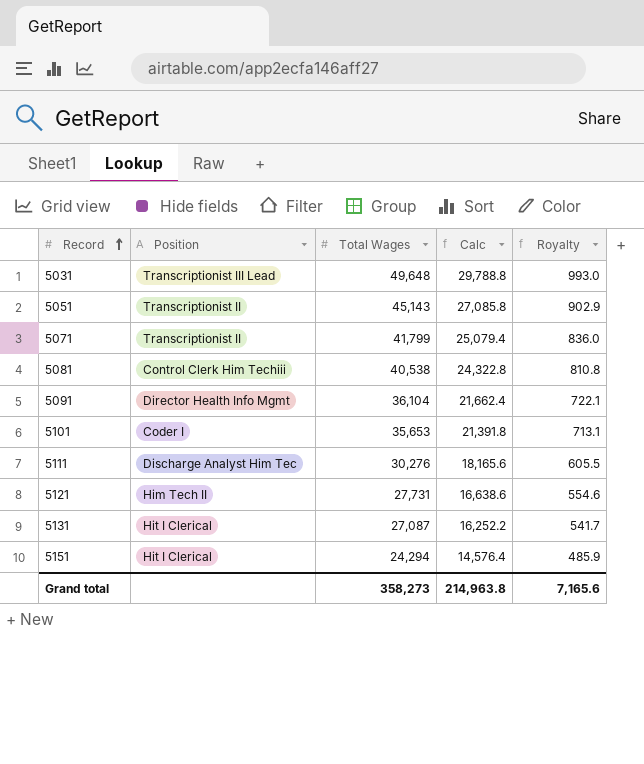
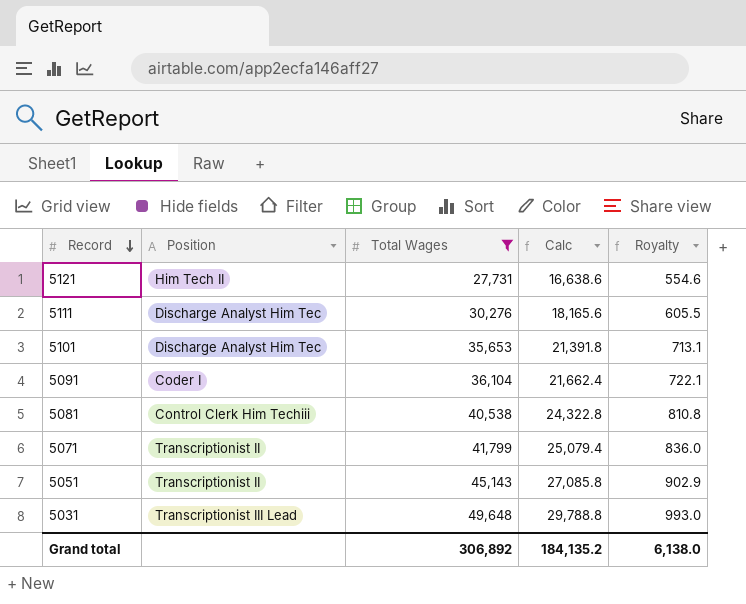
filter: none -> Total Wages >= 27,731
row order: Record ascending -> Record descending
5101 | Position: Coder I -> Discharge Analyst Him Tec
5091 | Position: Director Health Info Mgmt -> Coder I
Grand total | Total Wages: 358,273 -> 306,892
Grand total | Calc: 214,963.8 -> 184,135.2
Grand total | Royalty: 7,165.6 -> 6,138.0

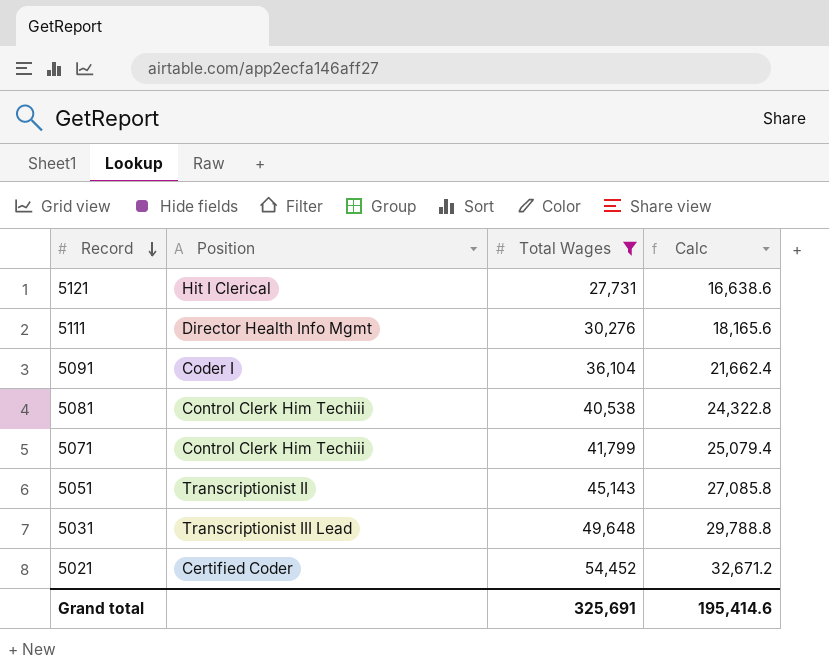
column Royalty | formula: [Total Wages] * 0.02 -> none
row 5101: Discharge Analyst Him Tec | 35,653 | 21,391.8 | 713.1 -> none
5121 | Position: Him Tech II -> Hit I Clerical
5111 | Position: Discharge Analyst Him Tec -> Director Health Info Mgmt
5071 | Position: Transcriptionist II -> Control Clerk Him Techiii
row 5021: none -> Certified Coder | 54,452 | 32,671.2
Grand total | Total Wages: 306,892 -> 325,691
Grand total | Calc: 184,135.2 -> 195,414.6

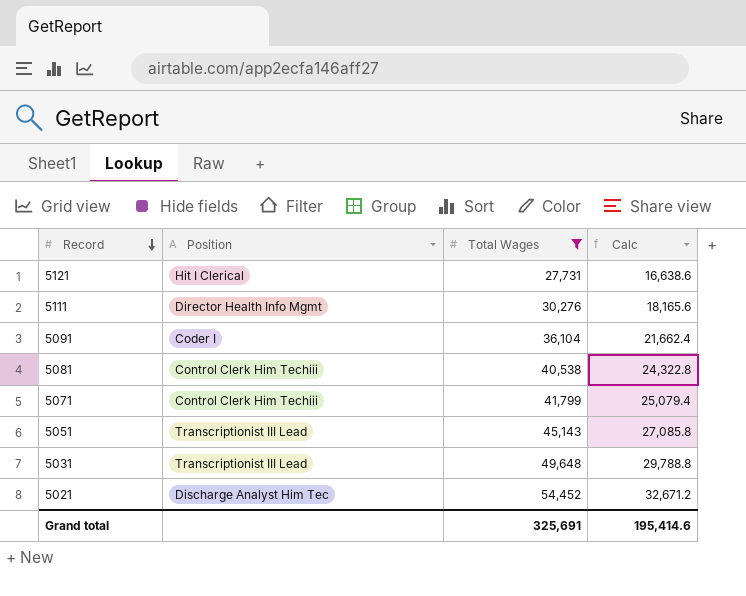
5051 | Position: Transcriptionist II -> Transcriptionist III Lead
5021 | Position: Certified Coder -> Discharge Analyst Him Tec

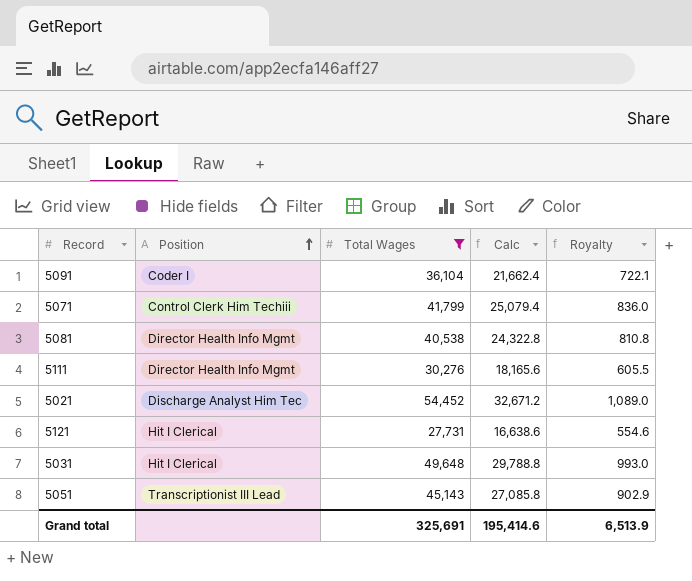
row order: Record descending -> Position ascending
column Royalty | formula: none -> [Total Wages] * 0.02
5081 | Position: Control Clerk Him Techiii -> Director Health Info Mgmt
5031 | Position: Transcriptionist III Lead -> Hit I Clerical

